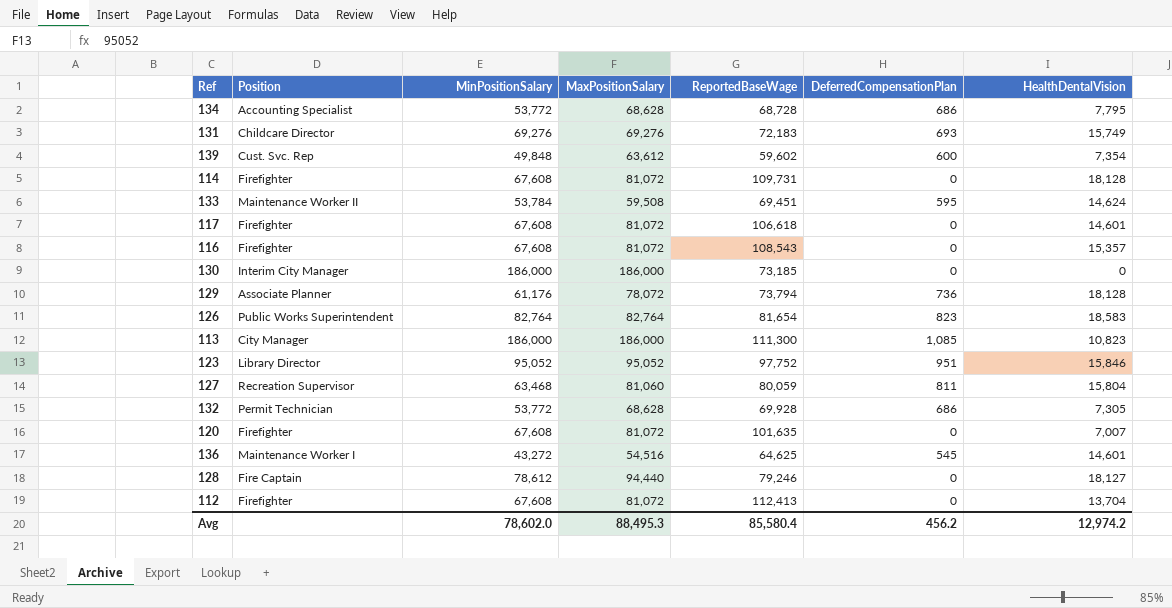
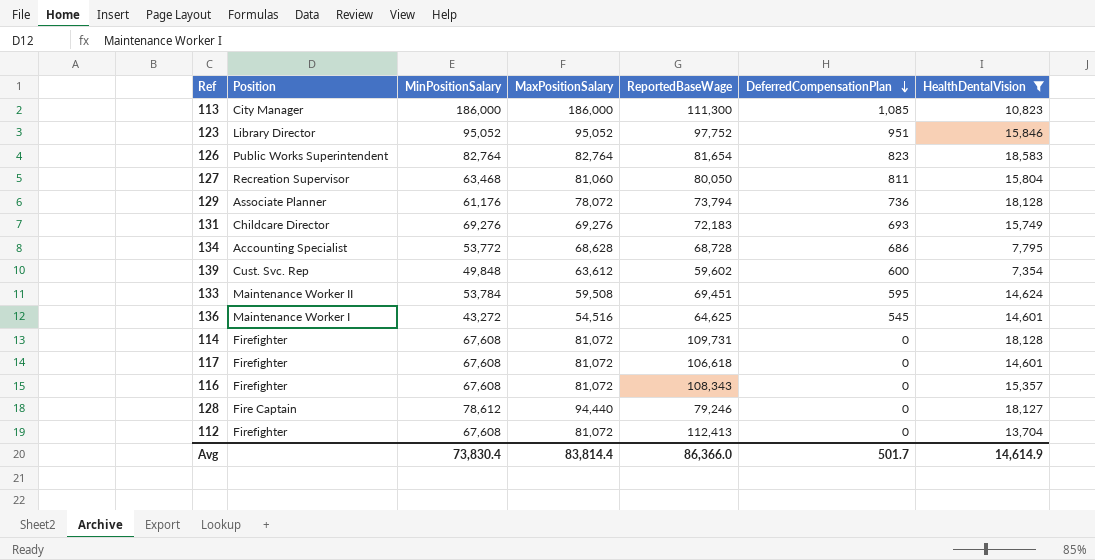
filter: none -> HealthDentalVision >= 7,354
row order: none -> DeferredCompensationPlan descending
127 | ReportedBaseWage: 80,059 -> 80,050
116 | ReportedBaseWage: 108,543 -> 108,343
Avg | MinPositionSalary: 78,602.0 -> 73,830.4
Avg | MaxPositionSalary: 88,495.3 -> 83,814.4
Avg | ReportedBaseWage: 85,580.4 -> 86,366.0
Avg | DeferredCompensationPlan: 456.2 -> 501.7
Avg | HealthDentalVision: 12,974.2 -> 14,614.9

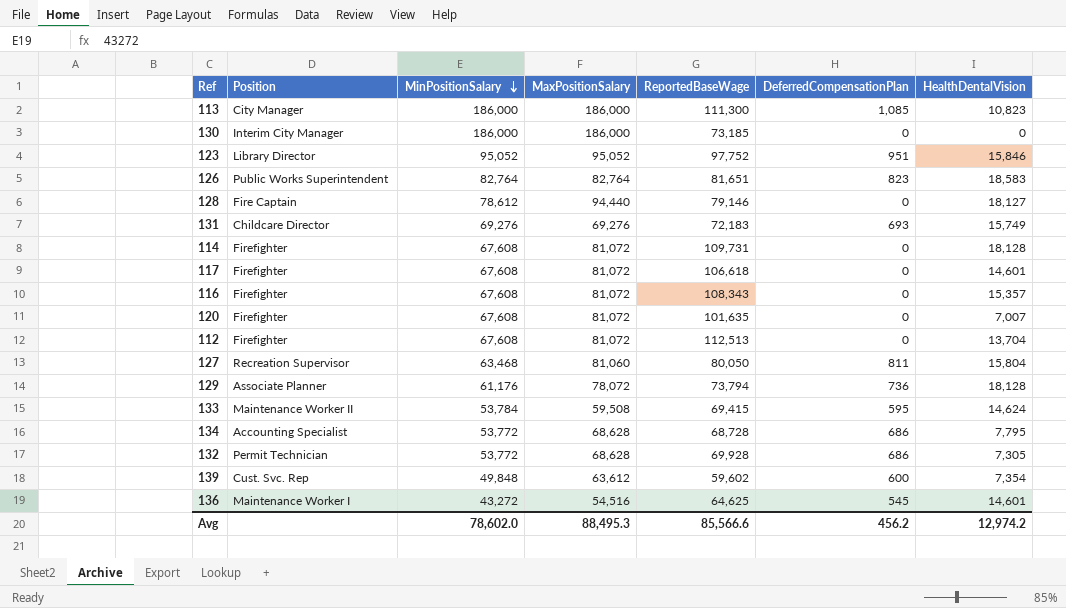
filter: HealthDentalVision >= 7,354 -> none
row order: DeferredCompensationPlan descending -> MinPositionSalary descending
126 | ReportedBaseWage: 81,654 -> 81,651
128 | ReportedBaseWage: 79,246 -> 79,146
112 | ReportedBaseWage: 112,413 -> 112,513
133 | ReportedBaseWage: 69,451 -> 69,415
Avg | MinPositionSalary: 73,830.4 -> 78,602.0
Avg | MaxPositionSalary: 83,814.4 -> 88,495.3
Avg | ReportedBaseWage: 86,366.0 -> 85,566.6
Avg | DeferredCompensationPlan: 501.7 -> 456.2
Avg | HealthDentalVision: 14,614.9 -> 12,974.2

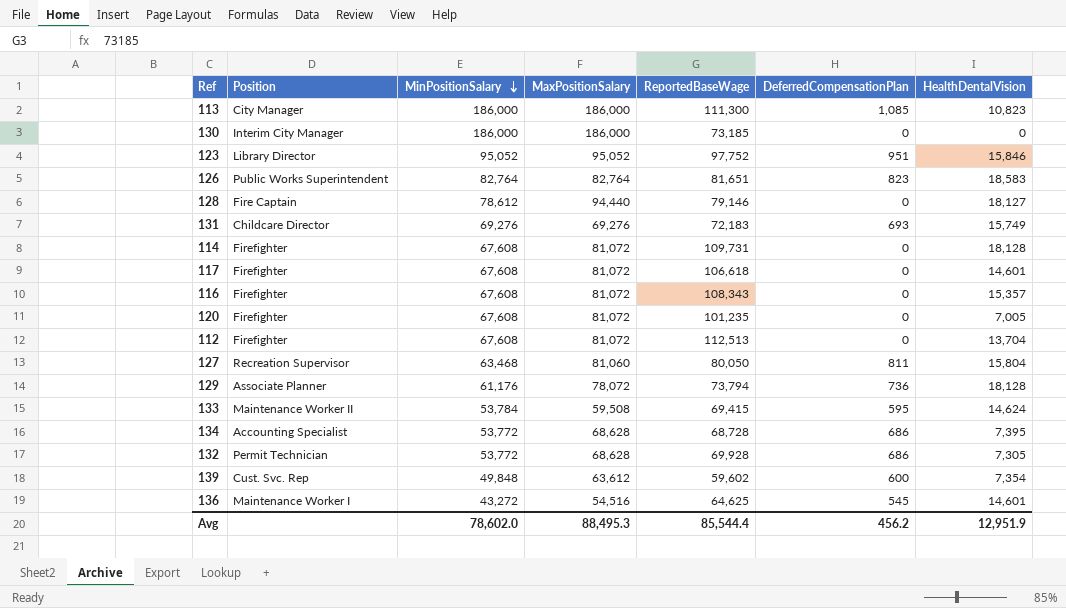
120 | ReportedBaseWage: 101,635 -> 101,235
120 | HealthDentalVision: 7,007 -> 7,005
134 | HealthDentalVision: 7,795 -> 7,395
Avg | ReportedBaseWage: 85,566.6 -> 85,544.4
Avg | HealthDentalVision: 12,974.2 -> 12,951.9

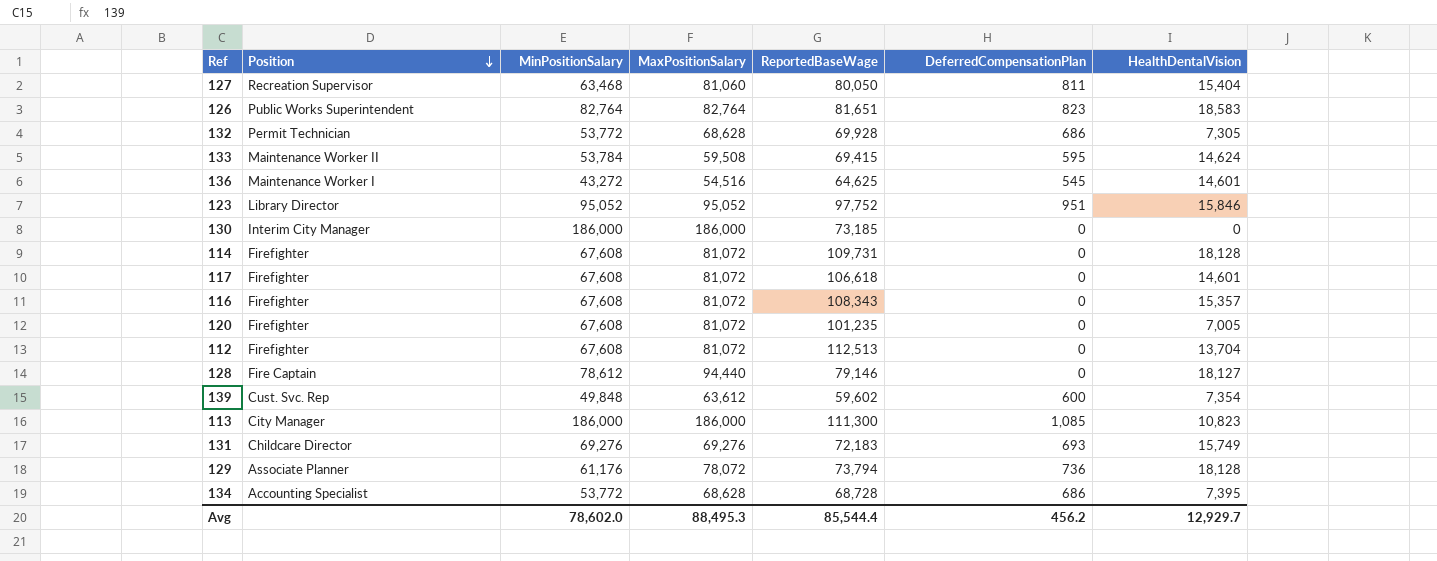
row order: MinPositionSalary descending -> Position descending
127 | HealthDentalVision: 15,804 -> 15,404
Avg | HealthDentalVision: 12,951.9 -> 12,929.7

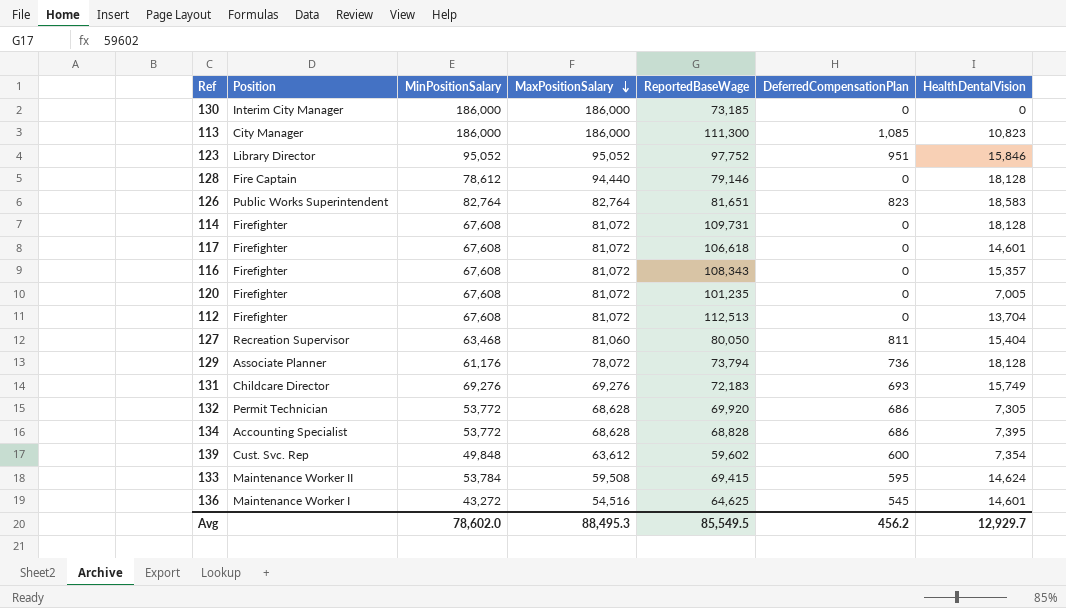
row order: Position descending -> MaxPositionSalary descending
128 | HealthDentalVision: 18,127 -> 18,128
132 | ReportedBaseWage: 69,928 -> 69,920
134 | ReportedBaseWage: 68,728 -> 68,828
Avg | ReportedBaseWage: 85,544.4 -> 85,549.5

